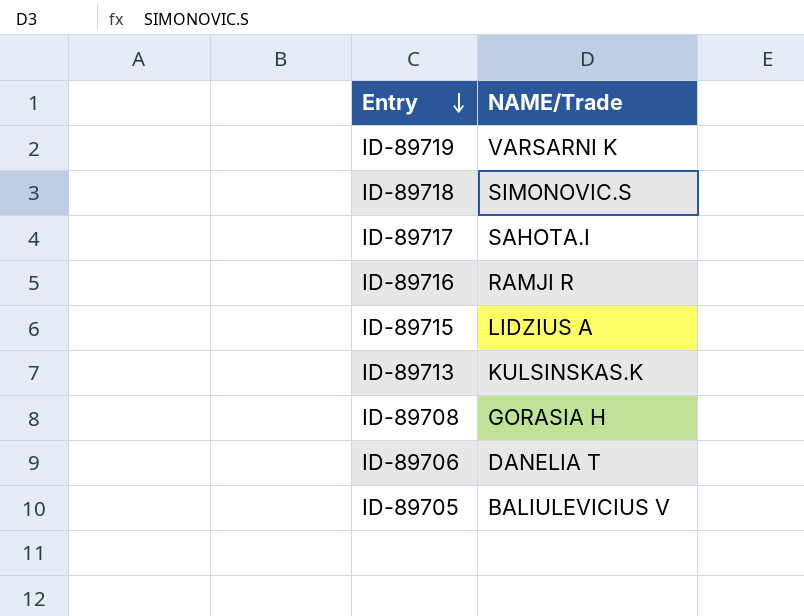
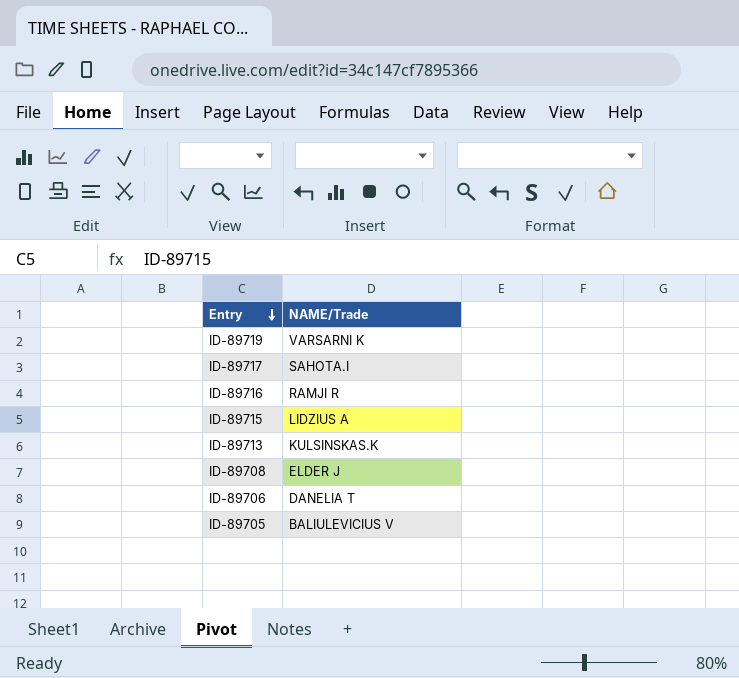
row ID-89718: SIMONOVIC.S -> none
ID-89708 | NAME/Trade: GORASIA H -> ELDER J

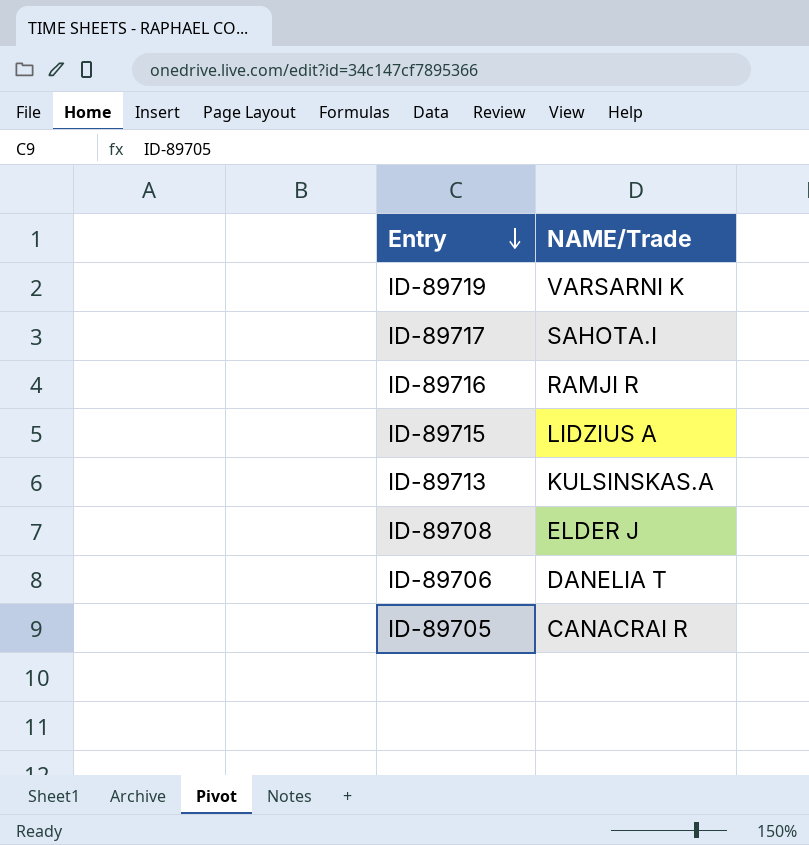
ID-89713 | NAME/Trade: KULSINSKAS.K -> KULSINSKAS.A
ID-89705 | NAME/Trade: BALIULEVICIUS V -> CANACRAI R

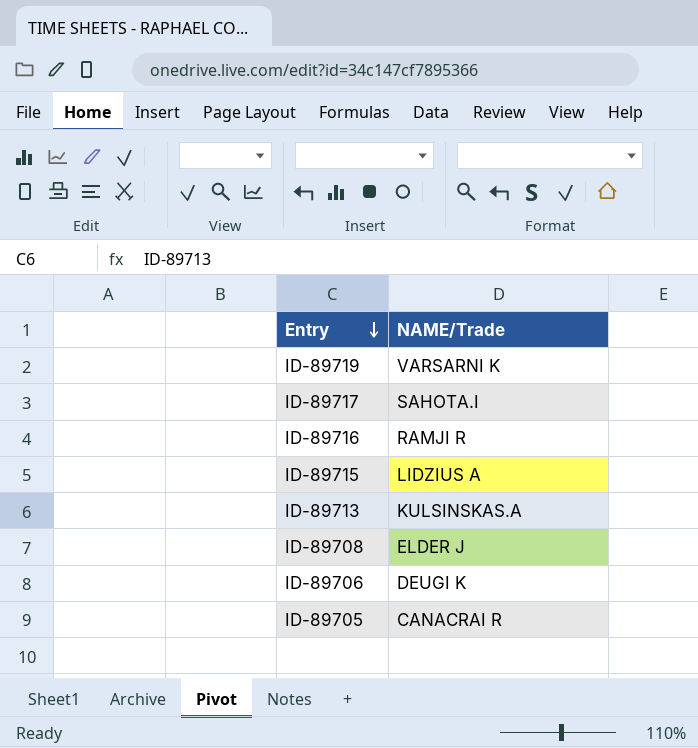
ID-89706 | NAME/Trade: DANELIA T -> DEUGI K

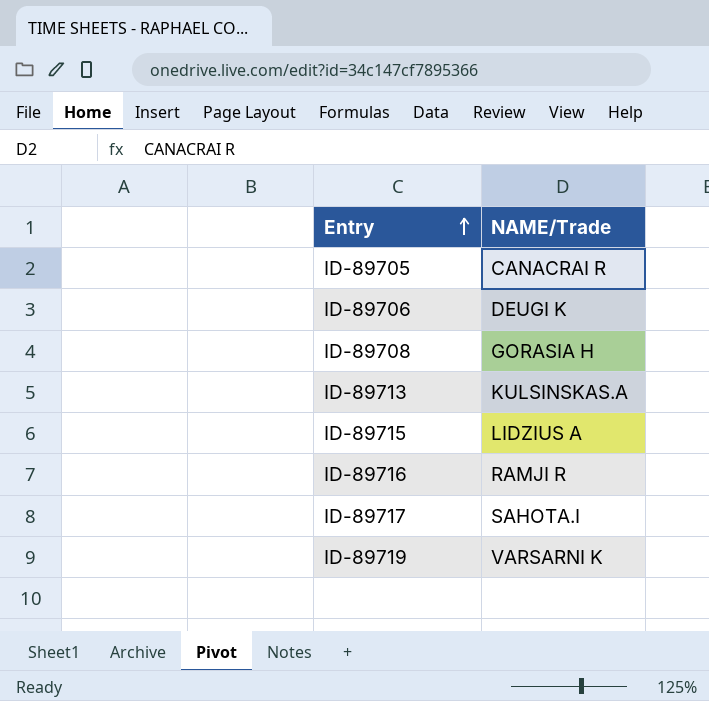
row order: Entry descending -> Entry ascending
ID-89708 | NAME/Trade: ELDER J -> GORASIA H

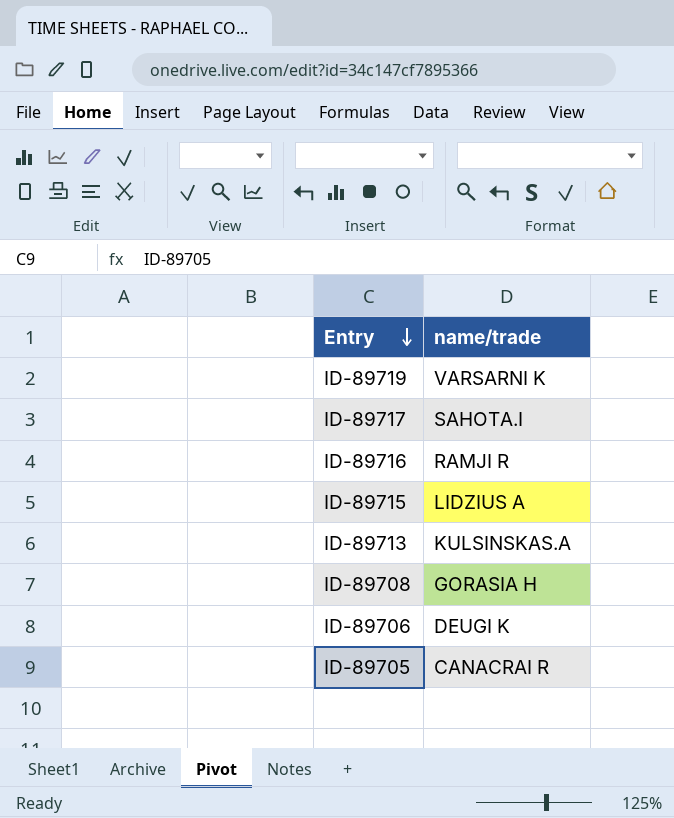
row order: Entry ascending -> Entry descending
column name: NAME/Trade -> name/trade

